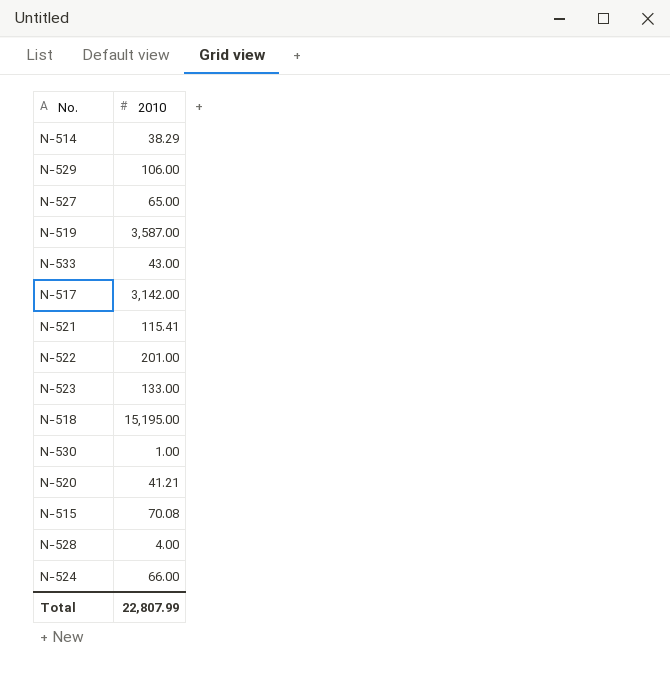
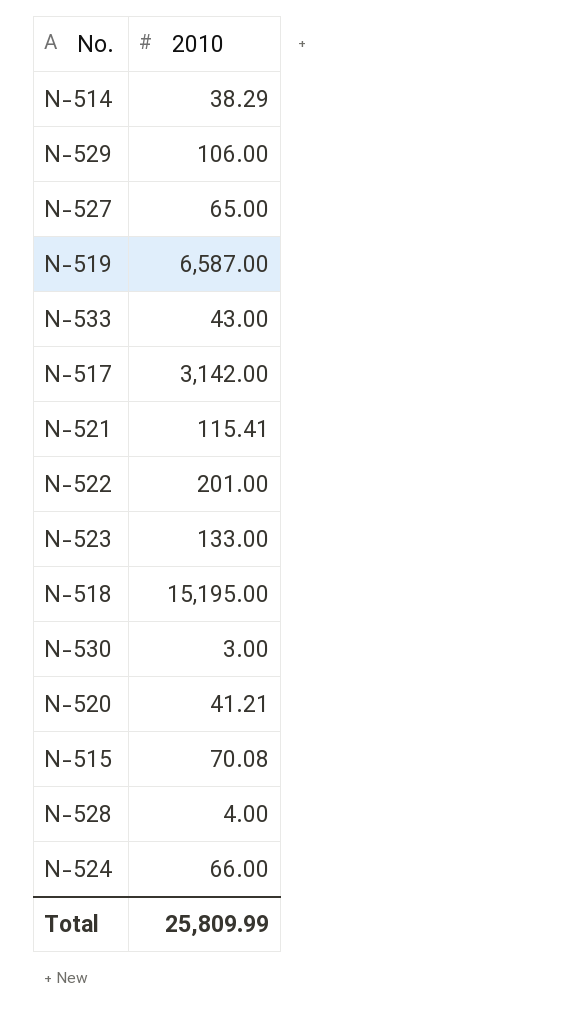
N-519 | 2010: 3,587.00 -> 6,587.00
N-530 | 2010: 1.00 -> 3.00
Total | 2010: 22,807.99 -> 25,809.99

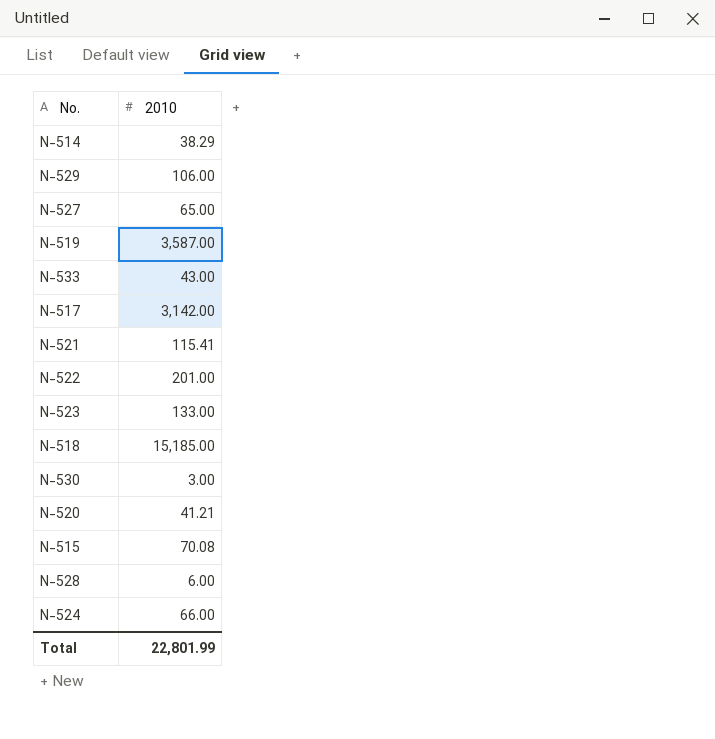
N-519 | 2010: 6,587.00 -> 3,587.00
N-518 | 2010: 15,195.00 -> 15,185.00
N-528 | 2010: 4.00 -> 6.00
Total | 2010: 25,809.99 -> 22,801.99

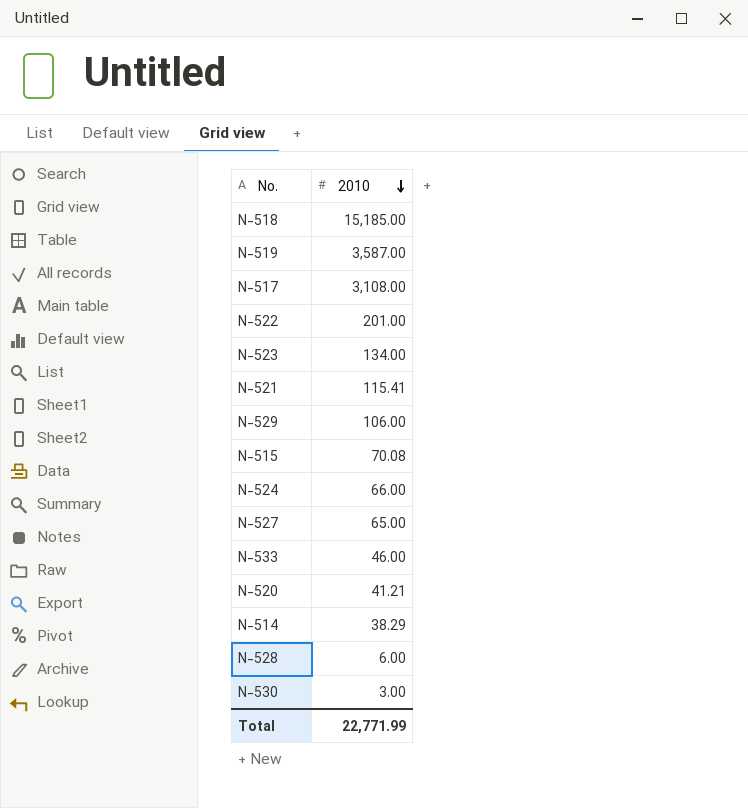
row order: none -> 2010 descending
N-517 | 2010: 3,142.00 -> 3,108.00
N-523 | 2010: 133.00 -> 134.00
N-533 | 2010: 43.00 -> 46.00
Total | 2010: 22,801.99 -> 22,771.99

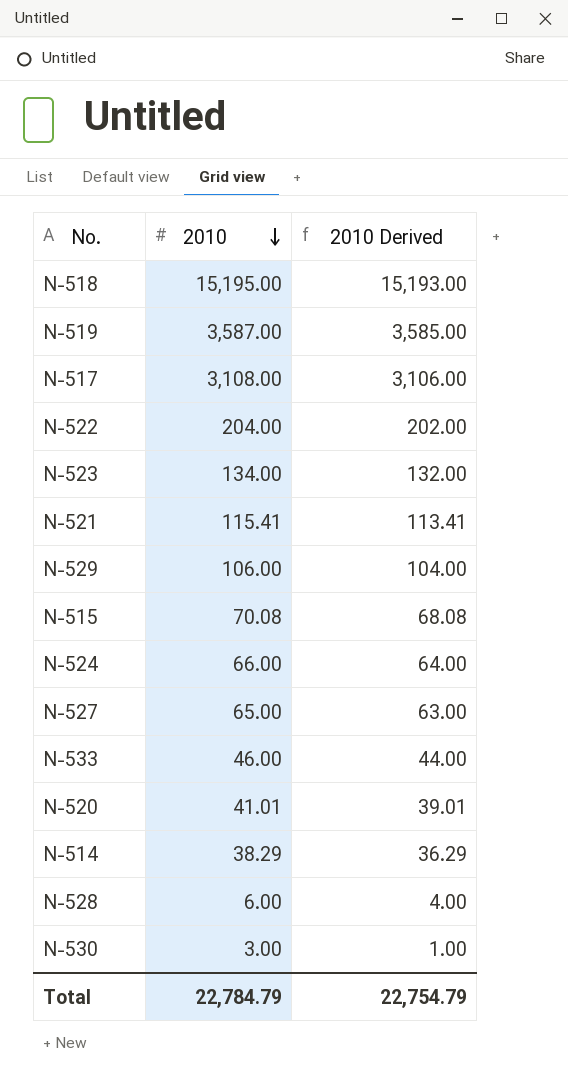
column 2010 Derived | formula: none -> [2010] - 2
N-518 | 2010: 15,185.00 -> 15,195.00
N-522 | 2010: 201.00 -> 204.00
N-520 | 2010: 41.21 -> 41.01
Total | 2010: 22,771.99 -> 22,784.79

